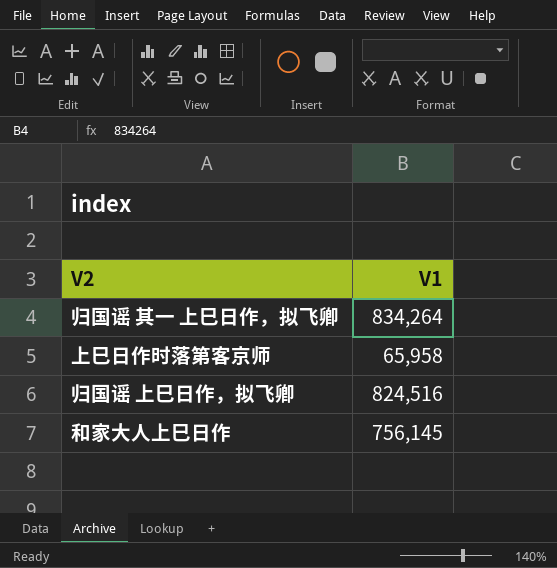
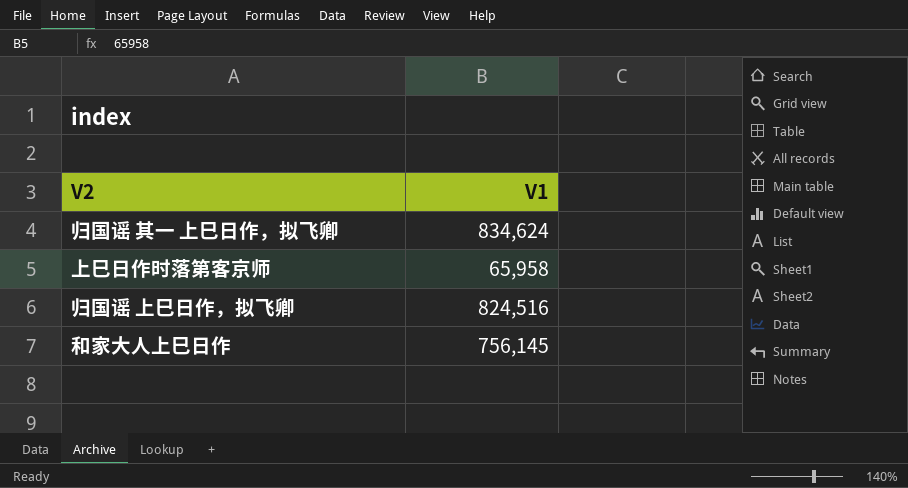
归国谣 其一 上巳日作，拟飞卿 | V1: 834,264 -> 834,624

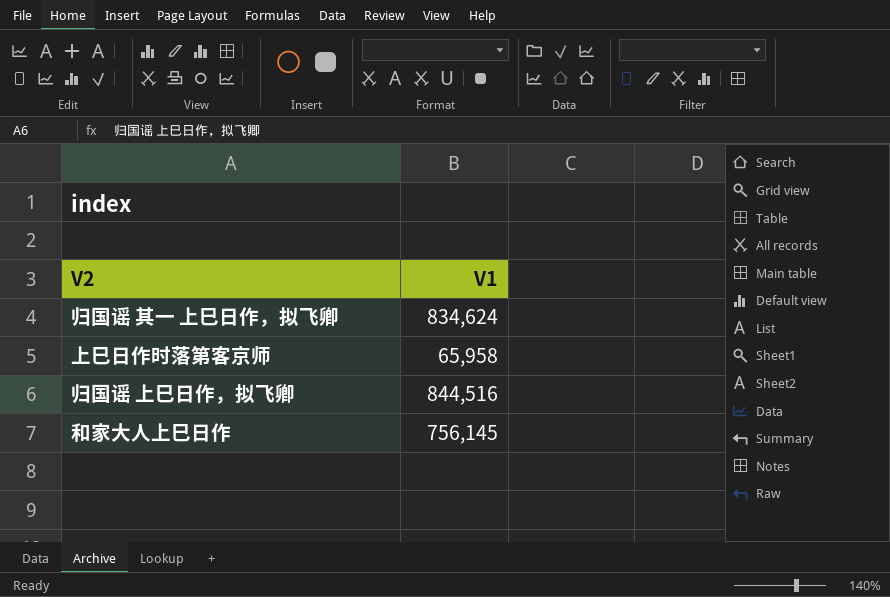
归国谣 上巳日作，拟飞卿 | V1: 824,516 -> 844,516

